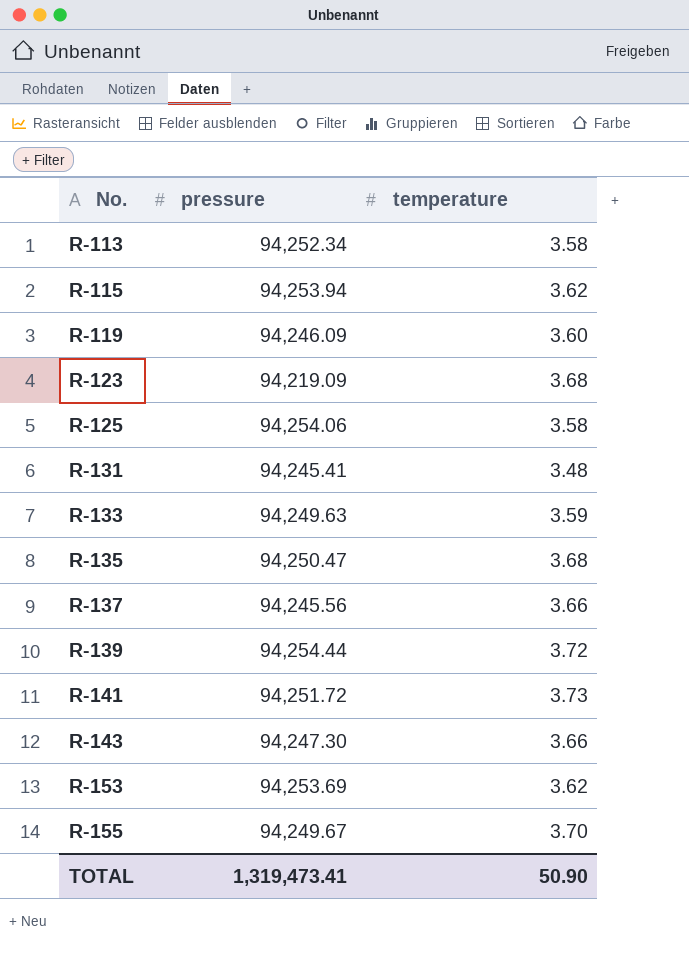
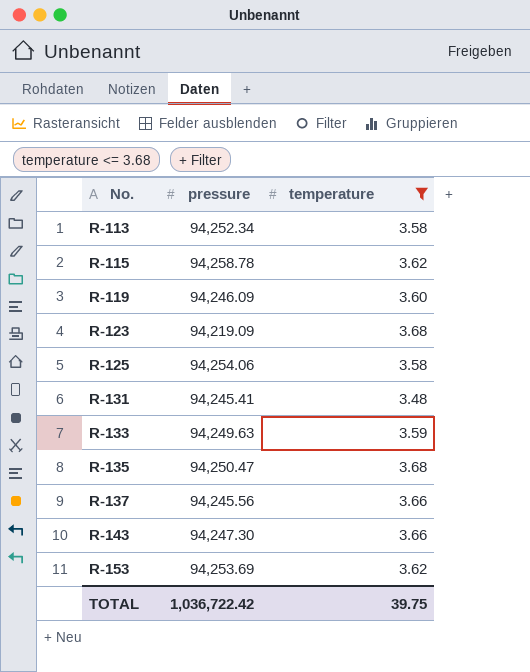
filter: none -> temperature <= 3.68
R-115 | pressure: 94,253.94 -> 94,258.78
TOTAL | pressure: 1,319,473.41 -> 1,036,722.42
TOTAL | temperature: 50.90 -> 39.75

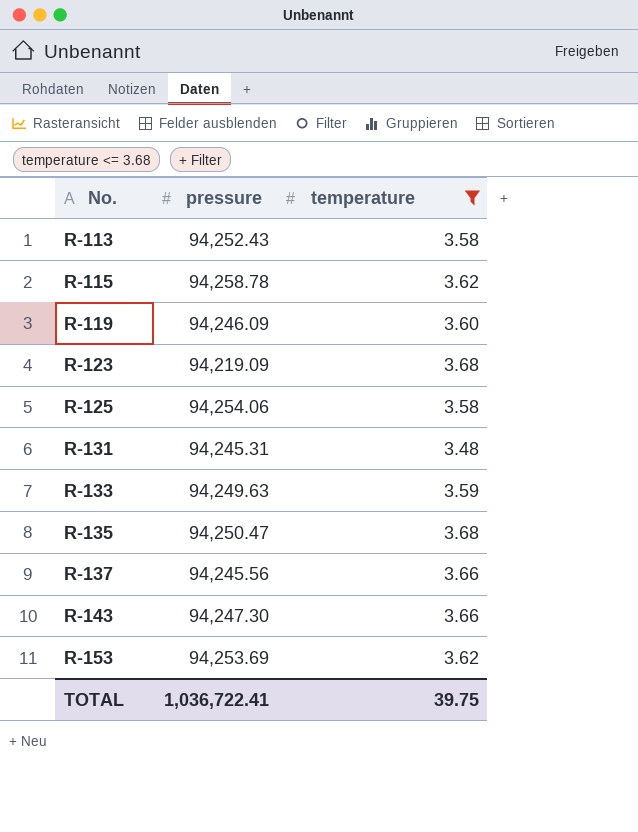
R-113 | pressure: 94,252.34 -> 94,252.43
R-131 | pressure: 94,245.41 -> 94,245.31
TOTAL | pressure: 1,036,722.42 -> 1,036,722.41

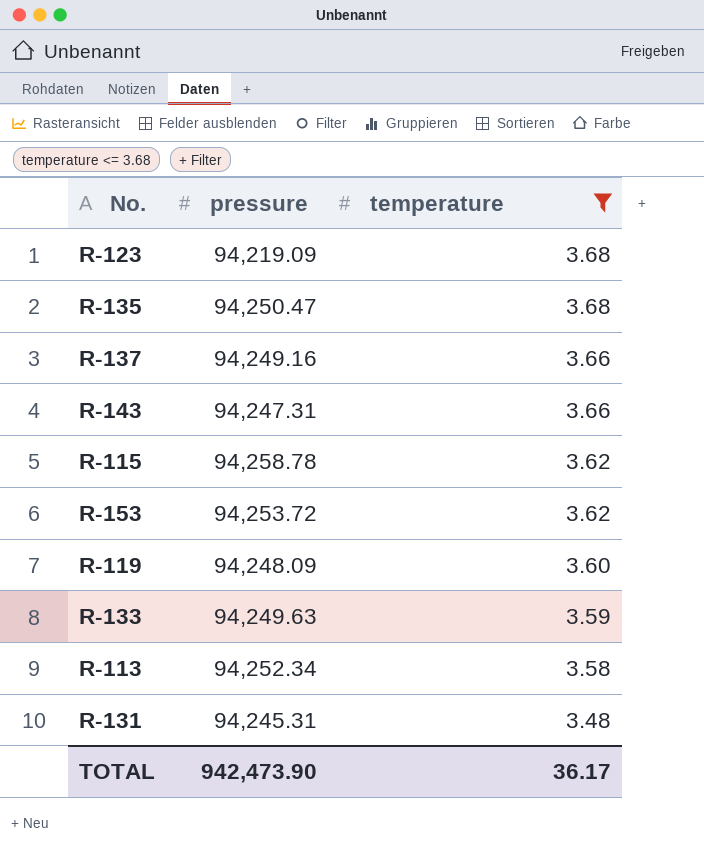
row order: No. ascending -> temperature descending
row R-125: 94,254.06 | 3.58 -> none
R-137 | pressure: 94,245.56 -> 94,249.16
R-143 | pressure: 94,247.30 -> 94,247.31
R-153 | pressure: 94,253.69 -> 94,253.72
R-119 | pressure: 94,246.09 -> 94,248.09
R-113 | pressure: 94,252.43 -> 94,252.34
TOTAL | pressure: 1,036,722.41 -> 942,473.90
TOTAL | temperature: 39.75 -> 36.17

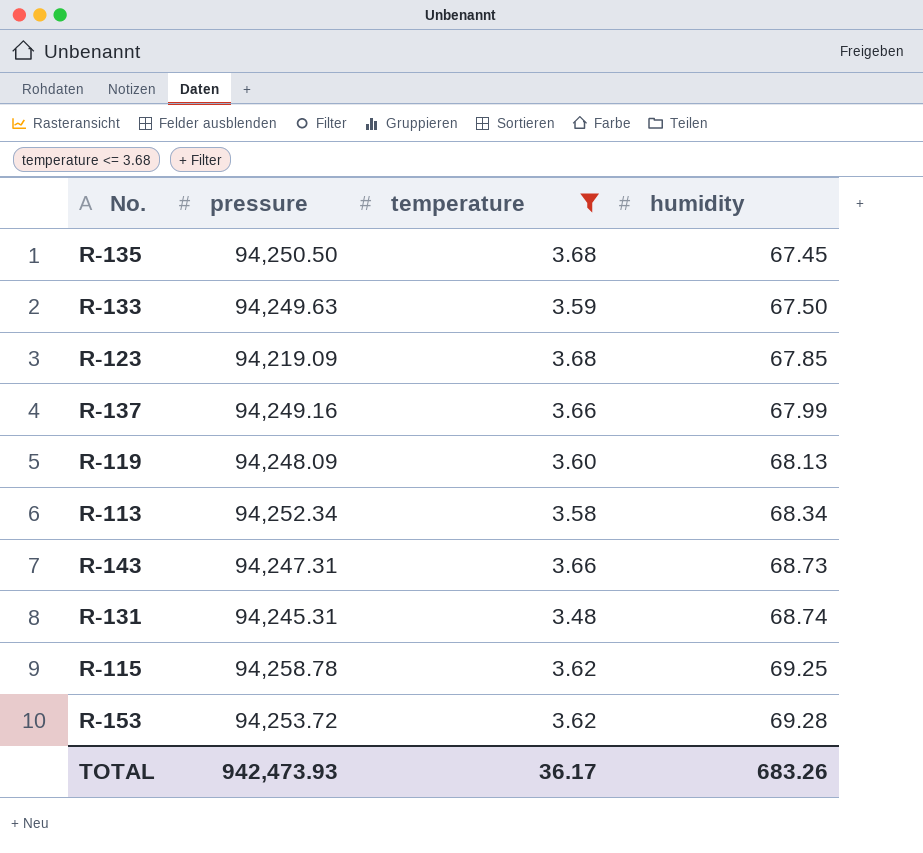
row order: temperature descending -> humidity ascending
column humidity | position: none -> 4
R-135 | pressure: 94,250.47 -> 94,250.50
TOTAL | pressure: 942,473.90 -> 942,473.93

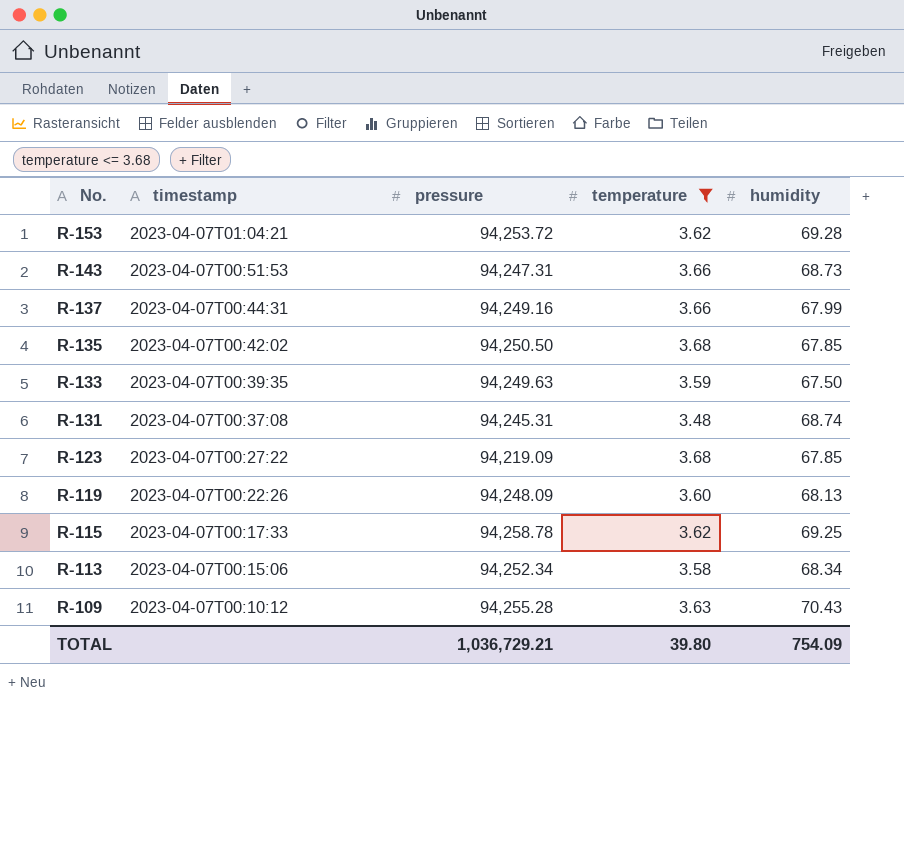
row order: humidity ascending -> No. descending
column timestamp | position: none -> 2
R-135 | humidity: 67.45 -> 67.85
row R-109: none -> 2023-04-07T00:10:12 | 94,255.28 | 3.63 | 70.43
TOTAL | pressure: 942,473.93 -> 1,036,729.21
TOTAL | temperature: 36.17 -> 39.80
TOTAL | humidity: 683.26 -> 754.09

